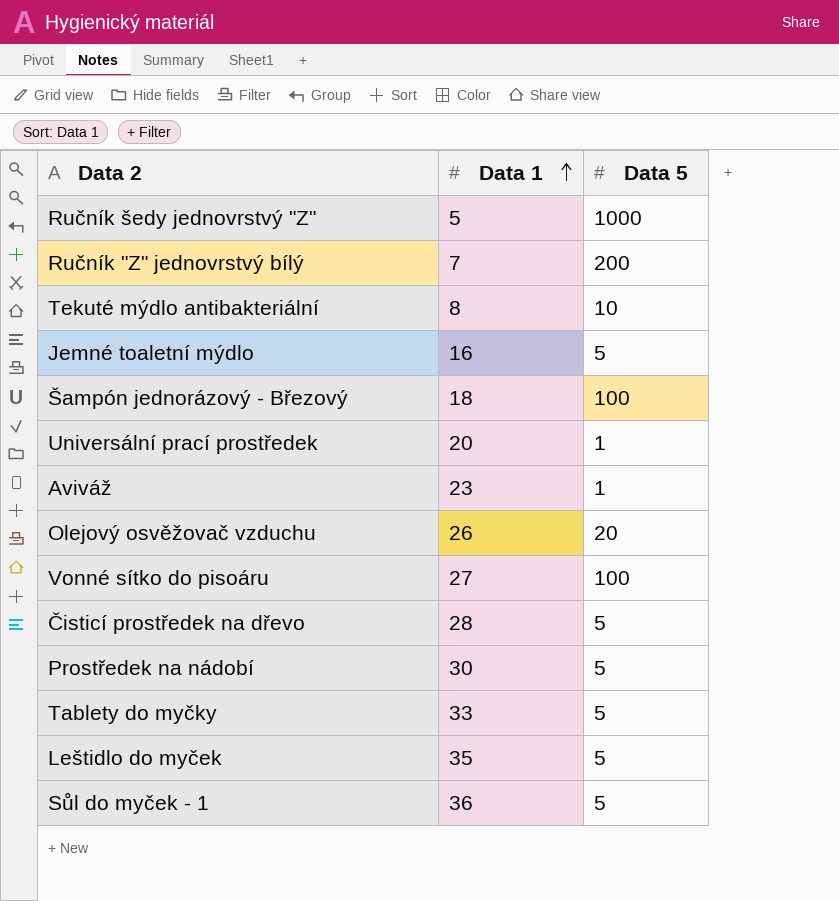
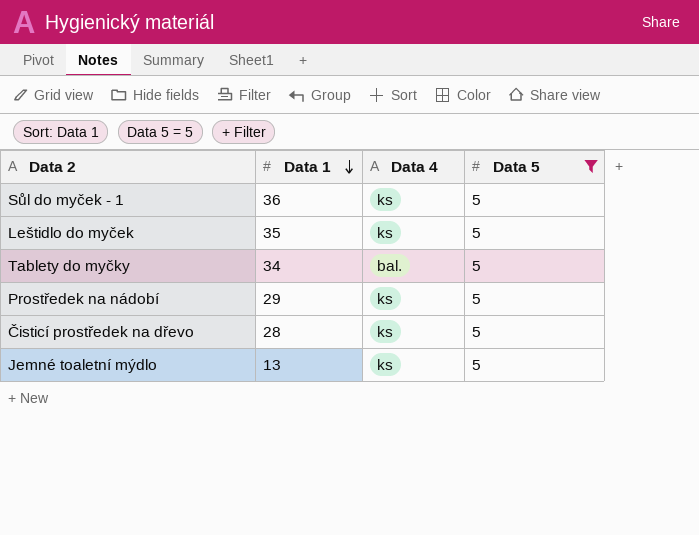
filter: none -> Data 5 = 5
row order: Data 1 ascending -> Data 1 descending
column Data 4 | position: none -> 3
Tablety do myčky | Data 1: 33 -> 34
Prostředek na nádobí | Data 1: 30 -> 29
Jemné toaletní mýdlo | Data 1: 16 -> 13

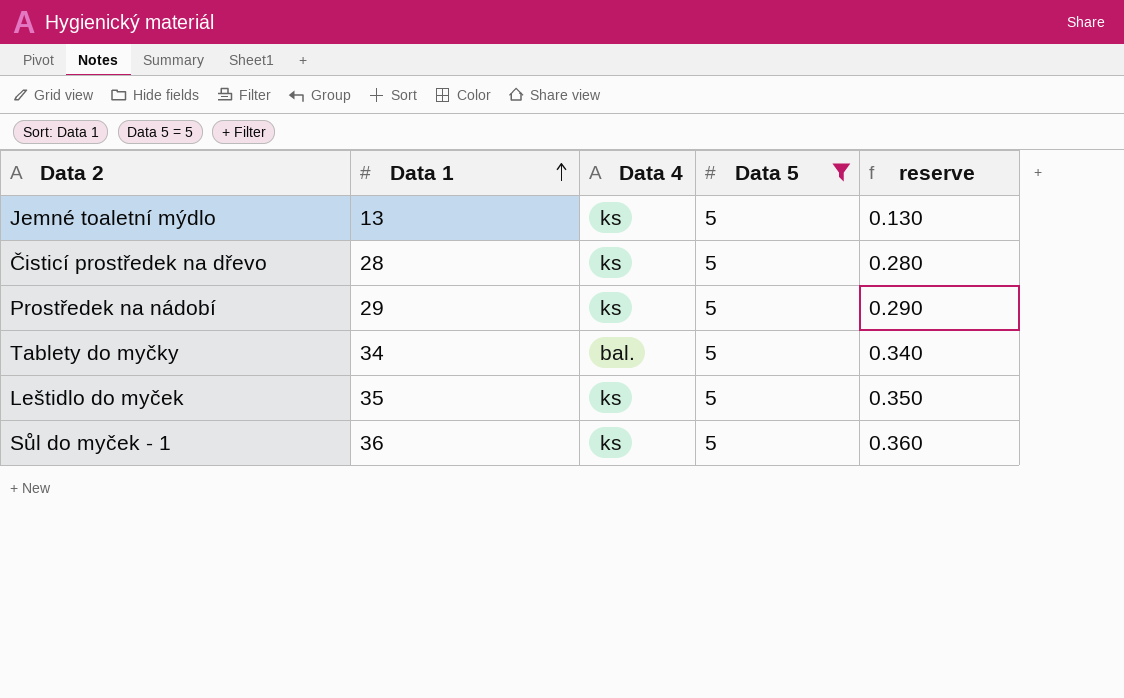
row order: Data 1 descending -> Data 1 ascending
column reserve | formula: none -> [Data 1] * 0.01

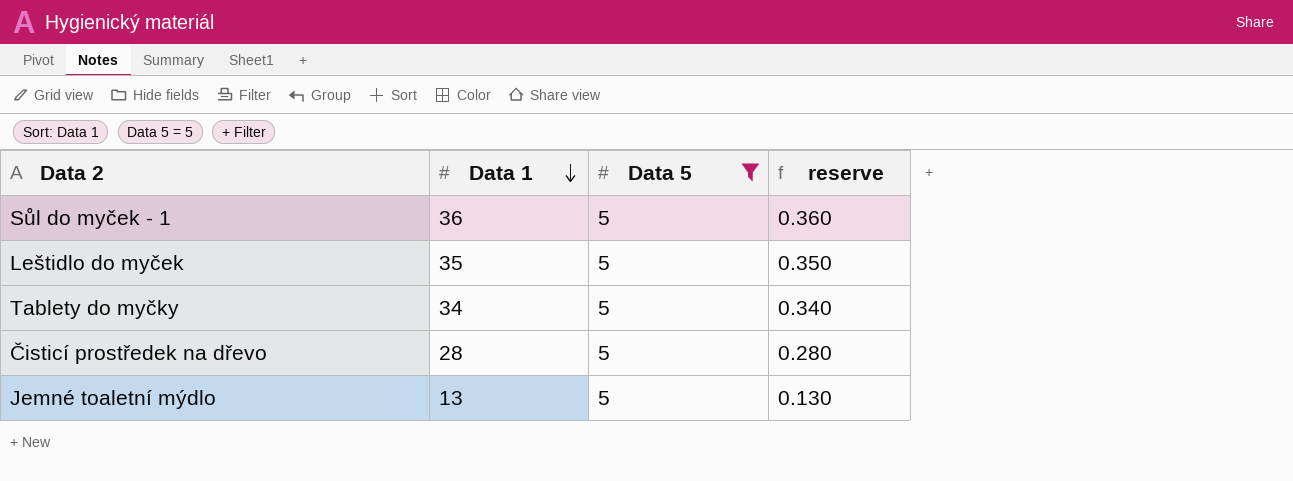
row order: Data 1 ascending -> Data 1 descending
column Data 4 | position: 3 -> none
row Prostředek na nádobí: 29 | ks | 5 | 0.290 -> none

